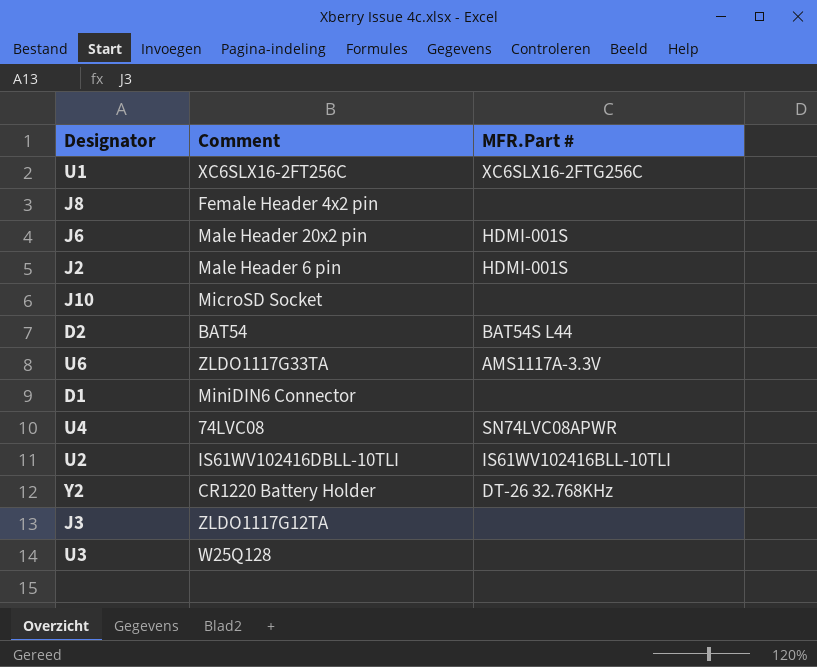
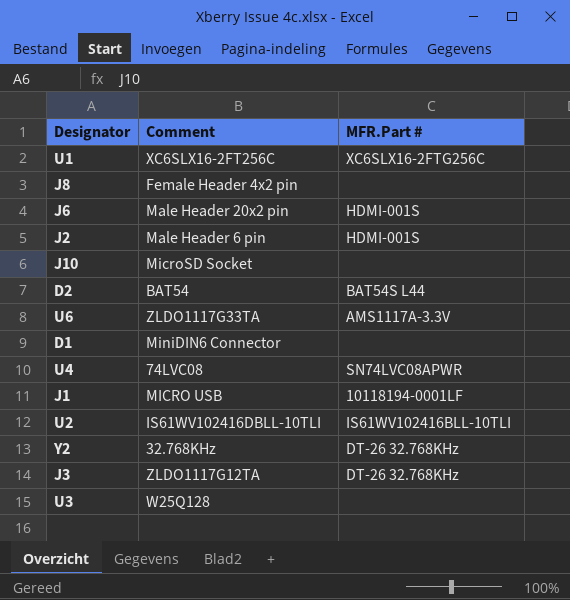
row J1: none -> MICRO USB | 10118194-0001LF
Y2 | Comment: CR1220 Battery Holder -> 32.768KHz
J3 | MFR.Part #: none -> DT-26 32.768KHz

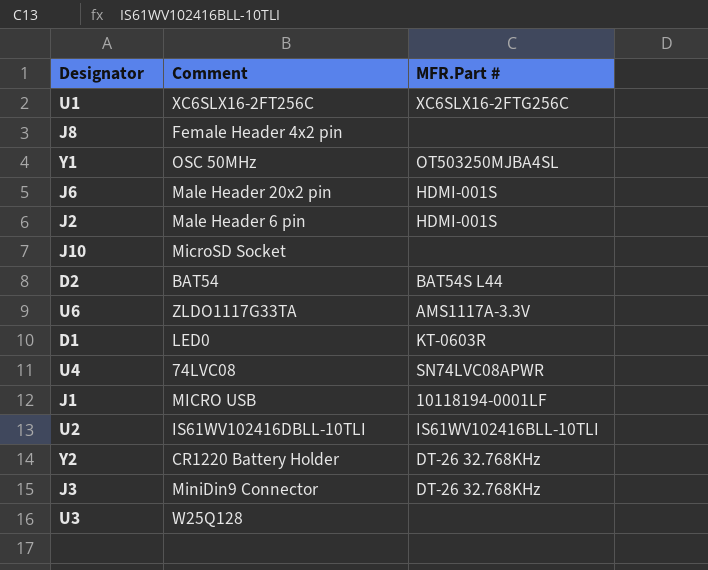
row Y1: none -> OSC 50MHz | OT503250MJBA4SL
D1 | Comment: MiniDIN6 Connector -> LED0
D1 | MFR.Part #: none -> KT-0603R
Y2 | Comment: 32.768KHz -> CR1220 Battery Holder
J3 | Comment: ZLDO1117G12TA -> MiniDin9 Connector

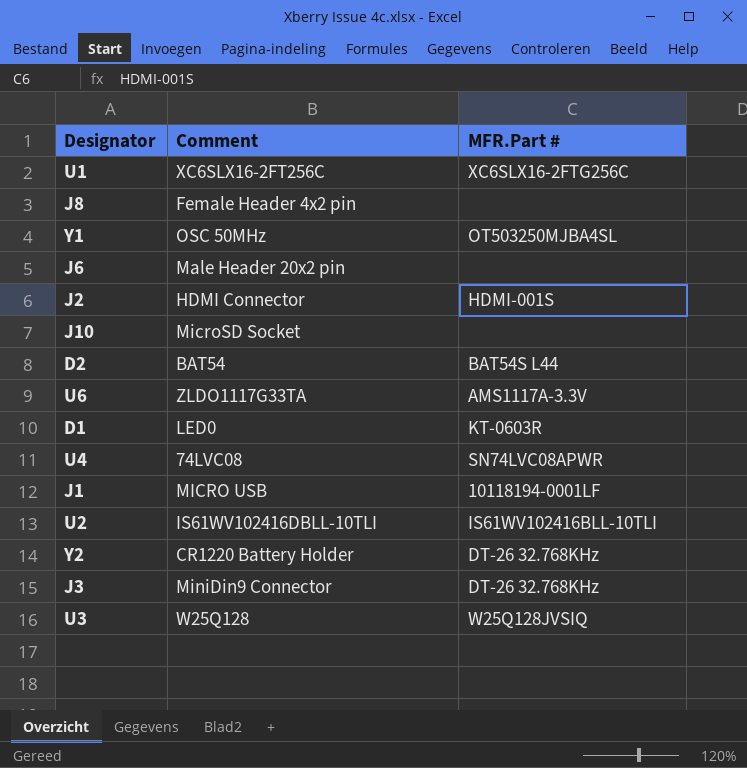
J6 | MFR.Part #: HDMI-001S -> none
J2 | Comment: Male Header 6 pin -> HDMI Connector
U3 | MFR.Part #: none -> W25Q128JVSIQ

